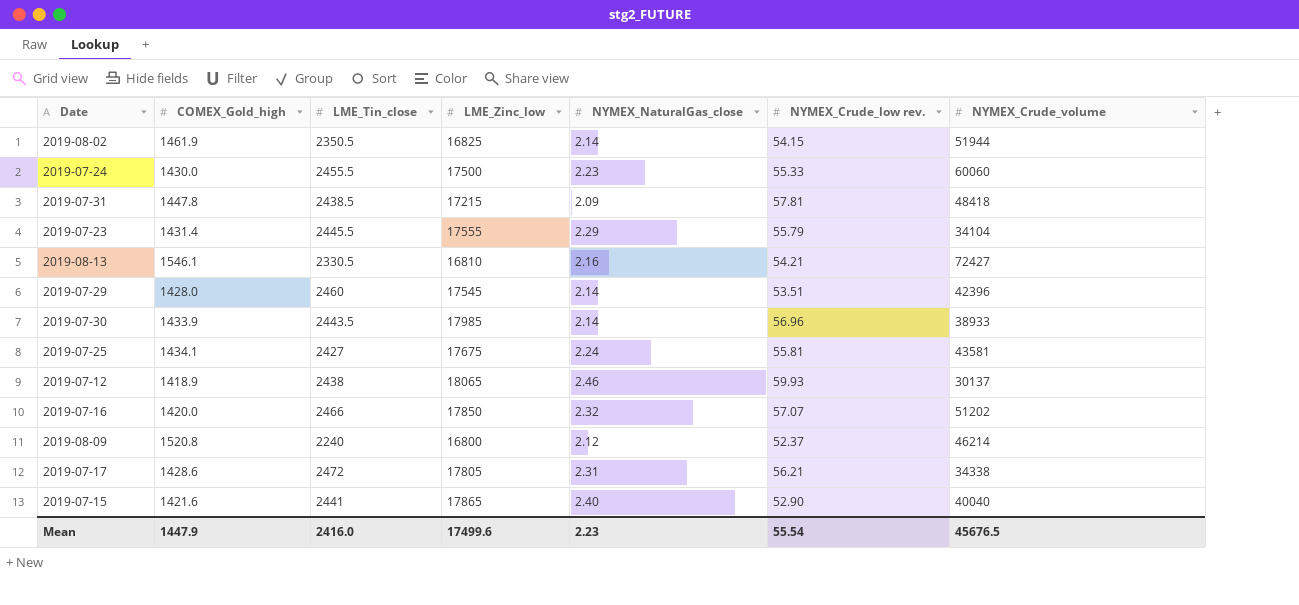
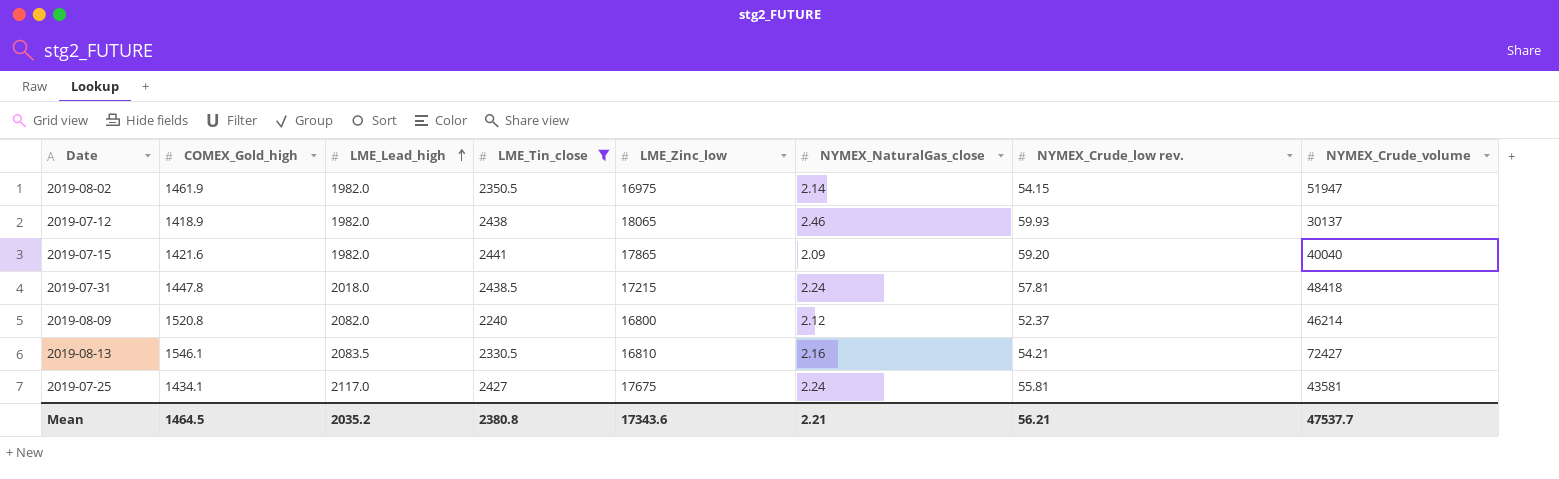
filter: none -> LME_Tin_close <= 2441
row order: none -> LME_Lead_high ascending
column LME_Lead_high | position: none -> 3
2019-08-02 | LME_Zinc_low: 16825 -> 16975
2019-08-02 | NYMEX_Crude_volume: 51944 -> 51947
2019-07-15 | NYMEX_NaturalGas_close: 2.40 -> 2.09
2019-07-15 | NYMEX_Crude_low rev.: 52.90 -> 59.20
2019-07-31 | NYMEX_NaturalGas_close: 2.09 -> 2.24
Mean | COMEX_Gold_high: 1447.9 -> 1464.5
Mean | LME_Tin_close: 2416.0 -> 2380.8
Mean | LME_Zinc_low: 17499.6 -> 17343.6
Mean | NYMEX_NaturalGas_close: 2.23 -> 2.21
Mean | NYMEX_Crude_low rev.: 55.54 -> 56.21
Mean | NYMEX_Crude_volume: 45676.5 -> 47537.7

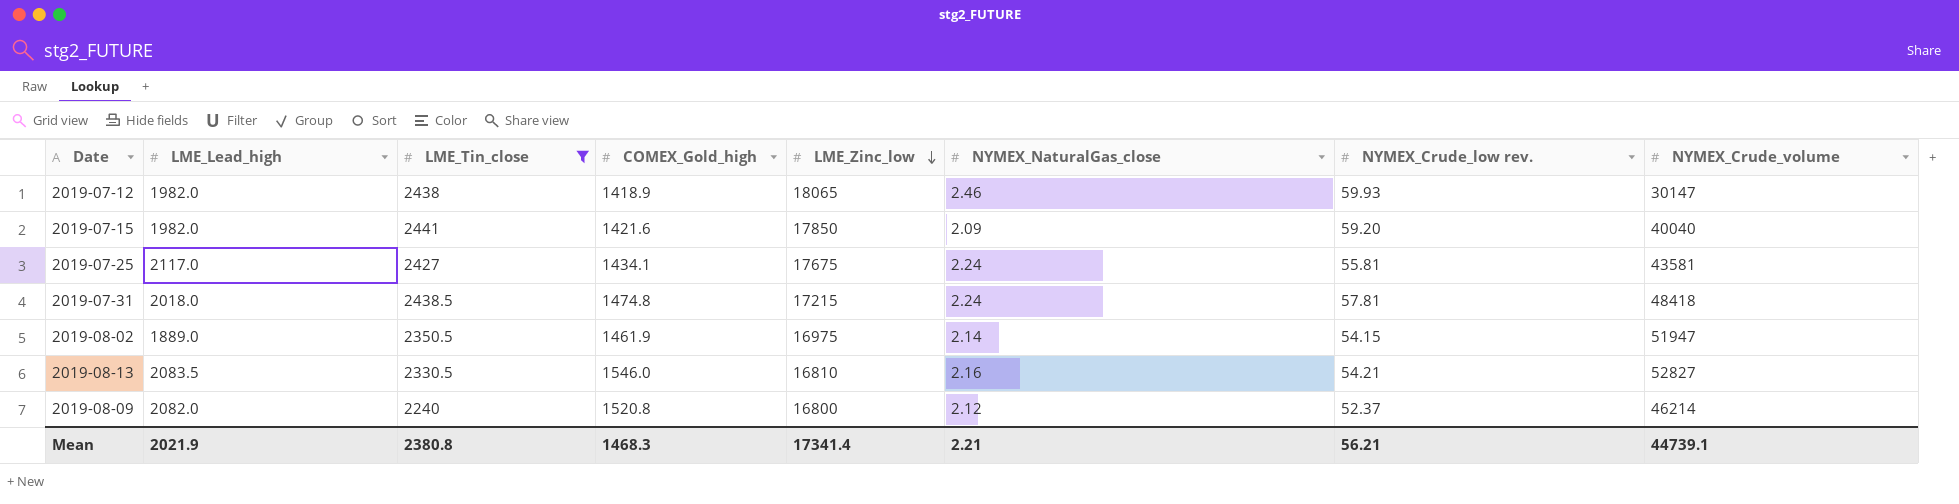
row order: LME_Lead_high ascending -> LME_Zinc_low descending
column COMEX_Gold_high | position: 2 -> 4
2019-07-12 | NYMEX_Crude_volume: 30137 -> 30147
2019-07-15 | LME_Zinc_low: 17865 -> 17850
2019-07-31 | COMEX_Gold_high: 1447.8 -> 1474.8
2019-08-02 | LME_Lead_high: 1982.0 -> 1889.0
2019-08-13 | COMEX_Gold_high: 1546.1 -> 1546.0
2019-08-13 | NYMEX_Crude_volume: 72427 -> 52827
Mean | LME_Lead_high: 2035.2 -> 2021.9
Mean | COMEX_Gold_high: 1464.5 -> 1468.3
Mean | LME_Zinc_low: 17343.6 -> 17341.4
Mean | NYMEX_Crude_volume: 47537.7 -> 44739.1

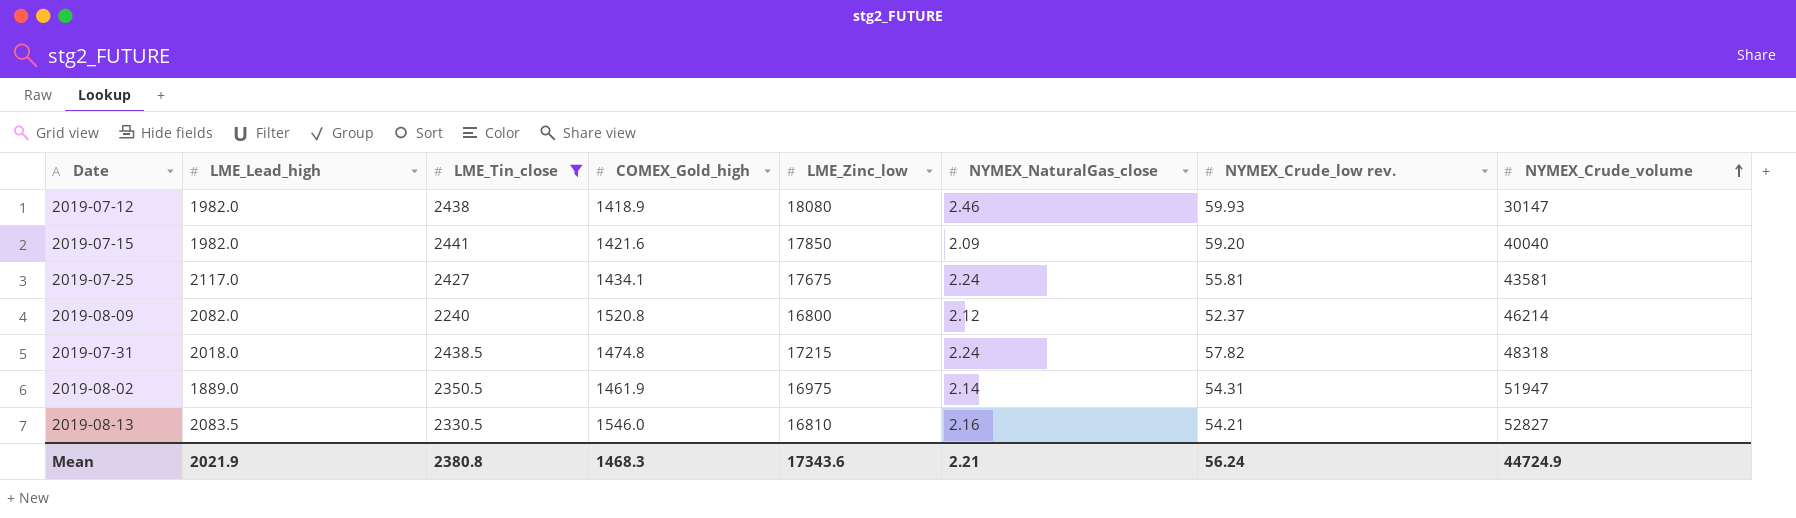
row order: LME_Zinc_low descending -> NYMEX_Crude_volume ascending
2019-07-12 | LME_Zinc_low: 18065 -> 18080
2019-07-31 | NYMEX_Crude_low rev.: 57.81 -> 57.82
2019-07-31 | NYMEX_Crude_volume: 48418 -> 48318
2019-08-02 | NYMEX_Crude_low rev.: 54.15 -> 54.31
Mean | LME_Zinc_low: 17341.4 -> 17343.6
Mean | NYMEX_Crude_low rev.: 56.21 -> 56.24
Mean | NYMEX_Crude_volume: 44739.1 -> 44724.9

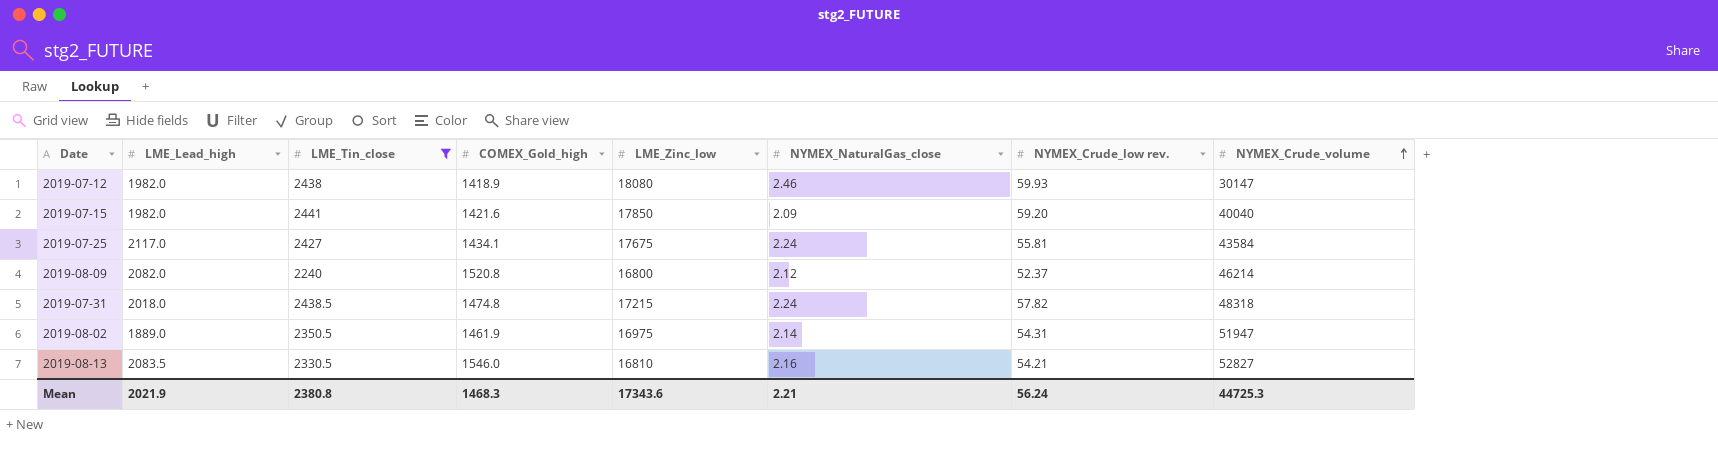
2019-07-25 | NYMEX_Crude_volume: 43581 -> 43584
Mean | NYMEX_Crude_volume: 44724.9 -> 44725.3

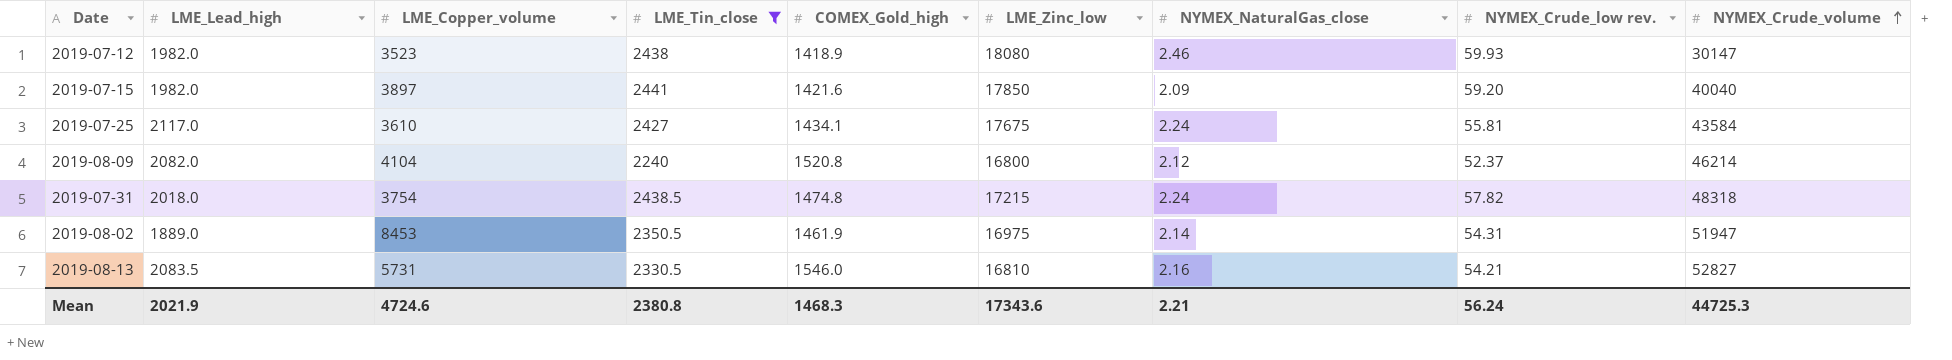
column LME_Copper_volume | position: none -> 3

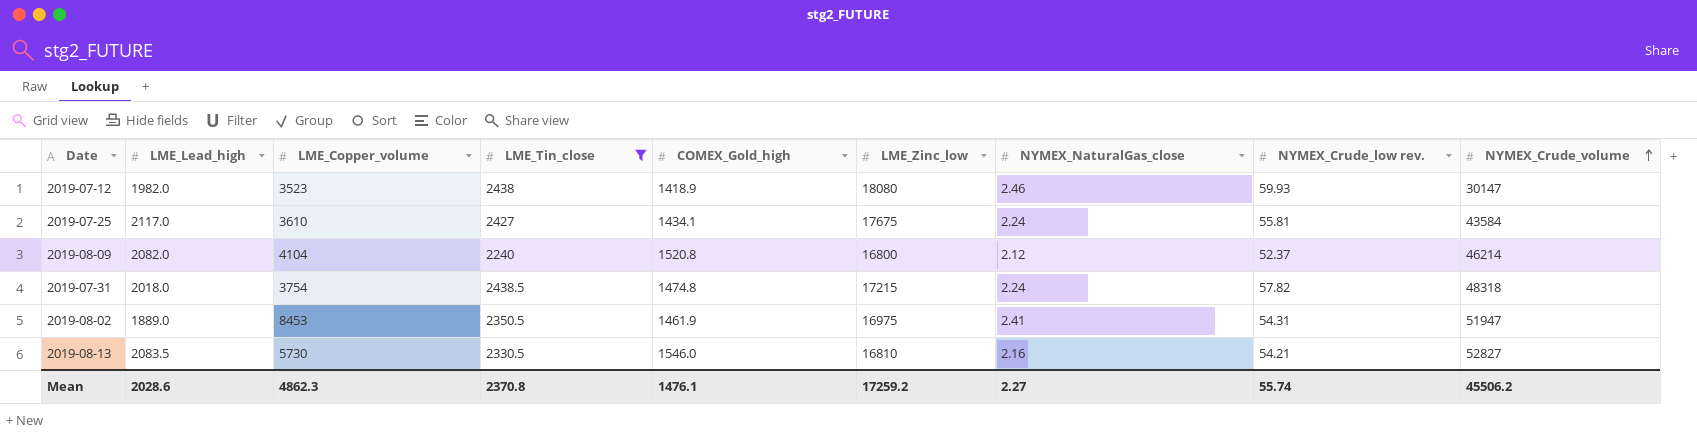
row 2019-07-15: 1982.0 | 3897 | 2441 | 1421.6 | 17850 | 2.09 | 59.20 | 40040 -> none
2019-08-02 | NYMEX_NaturalGas_close: 2.14 -> 2.41
2019-08-13 | LME_Copper_volume: 5731 -> 5730
Mean | LME_Lead_high: 2021.9 -> 2028.6
Mean | LME_Copper_volume: 4724.6 -> 4862.3
Mean | LME_Tin_close: 2380.8 -> 2370.8
Mean | COMEX_Gold_high: 1468.3 -> 1476.1
Mean | LME_Zinc_low: 17343.6 -> 17259.2
Mean | NYMEX_NaturalGas_close: 2.21 -> 2.27
Mean | NYMEX_Crude_low rev.: 56.24 -> 55.74
Mean | NYMEX_Crude_volume: 44725.3 -> 45506.2

